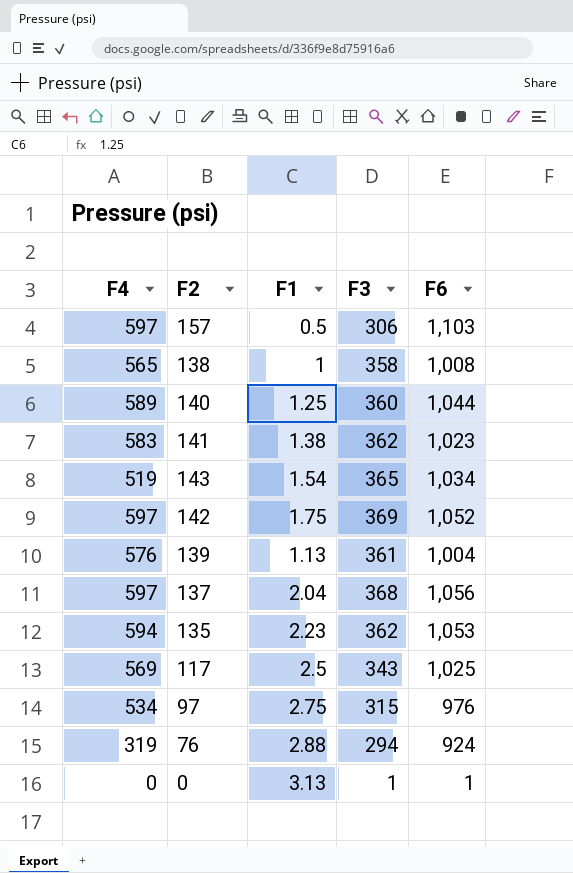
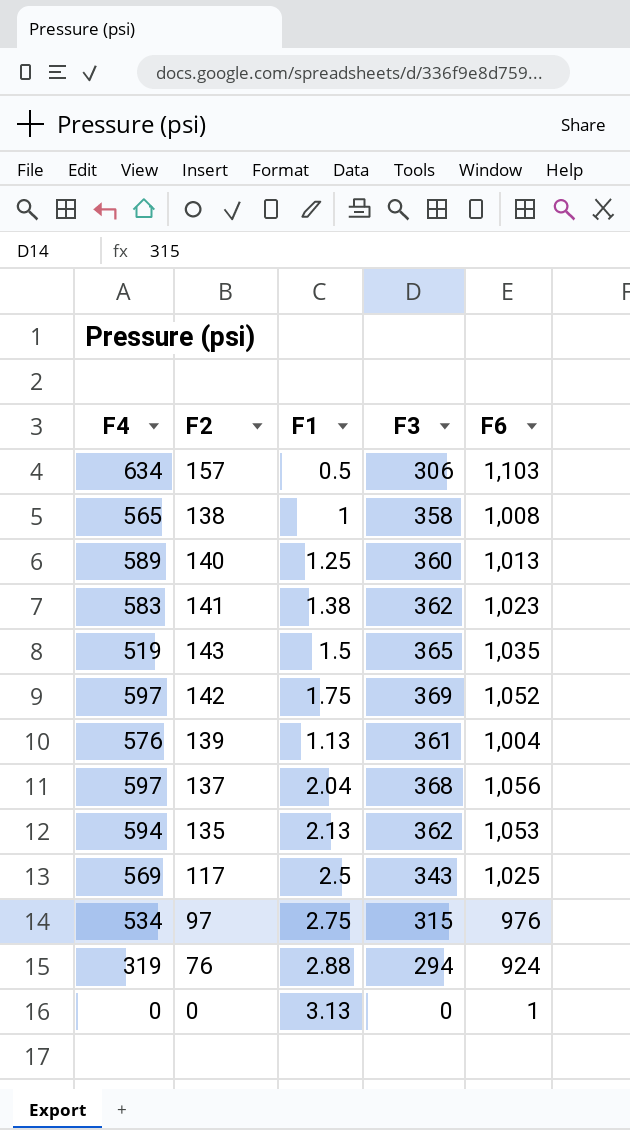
157 | F4: 597 -> 634
140 | F6: 1,044 -> 1,013
143 | F1: 1.54 -> 1.5
143 | F6: 1,034 -> 1,035
135 | F1: 2.23 -> 2.13
0 | F3: 1 -> 0

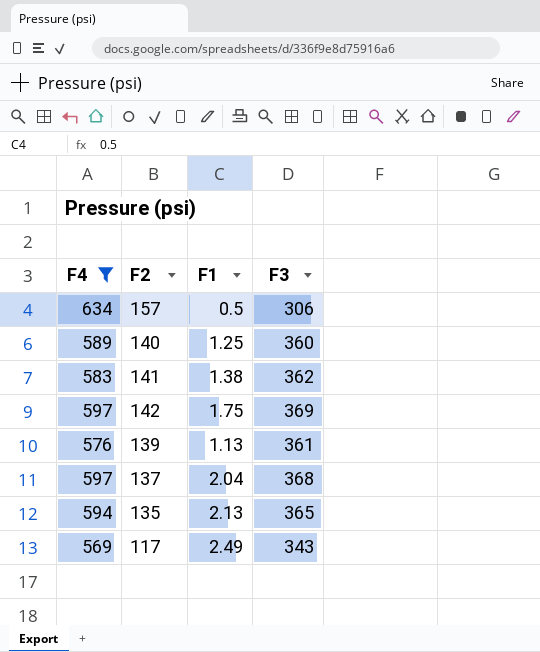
filter: none -> F4 >= 569
column F6 | position: 5 -> none
135 | F3: 362 -> 365
117 | F1: 2.5 -> 2.49

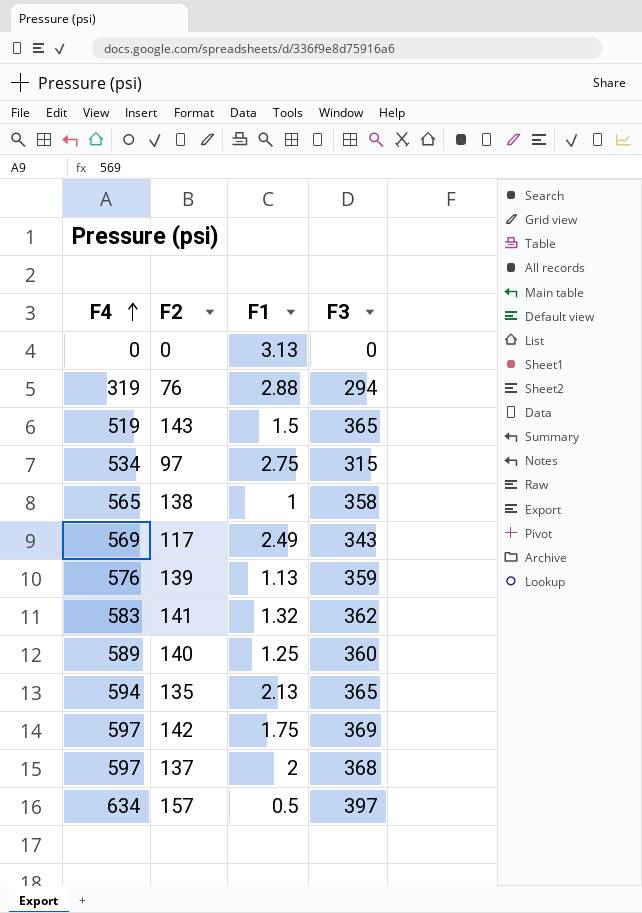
filter: F4 >= 569 -> none
row order: none -> F4 ascending
139 | F3: 361 -> 359
141 | F1: 1.38 -> 1.32
137 | F1: 2.04 -> 2
157 | F3: 306 -> 397

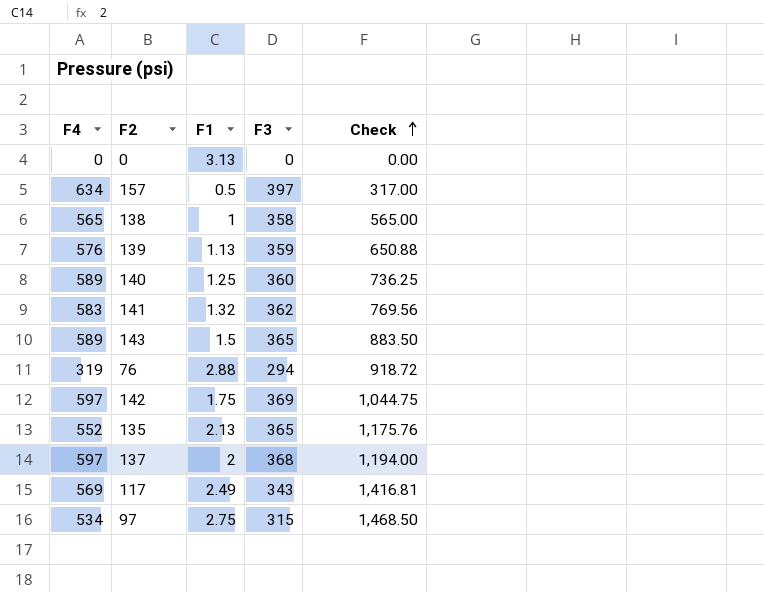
row order: F4 ascending -> Check ascending
column Check | formula: none -> [F4] * [F1]
143 | F4: 519 -> 589
135 | F4: 594 -> 552

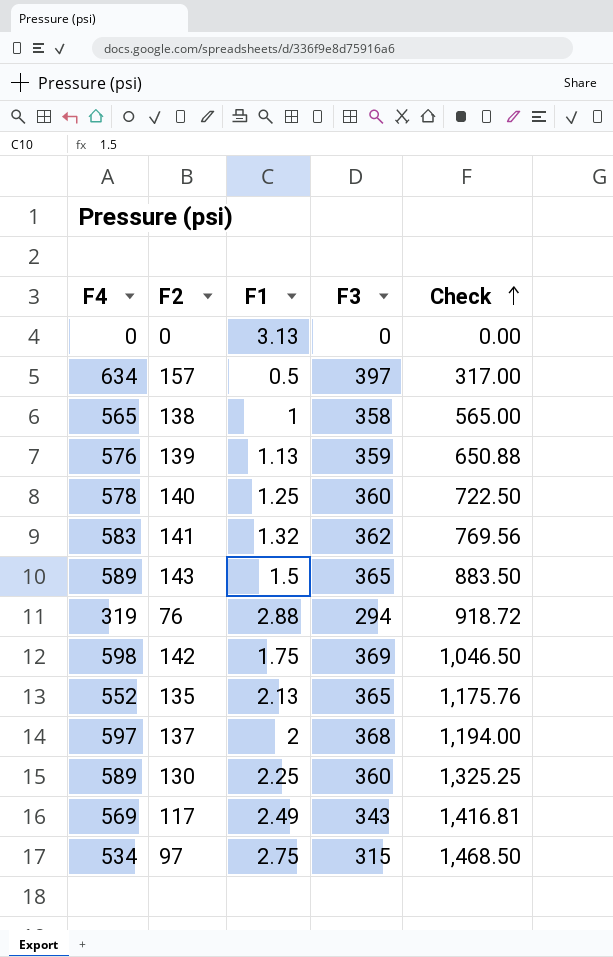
140 | F4: 589 -> 578
140 | Check: 736.25 -> 722.50
142 | F4: 597 -> 598
142 | Check: 1,044.75 -> 1,046.50
row 130: none -> 589 | 2.25 | 360 | 1,325.25

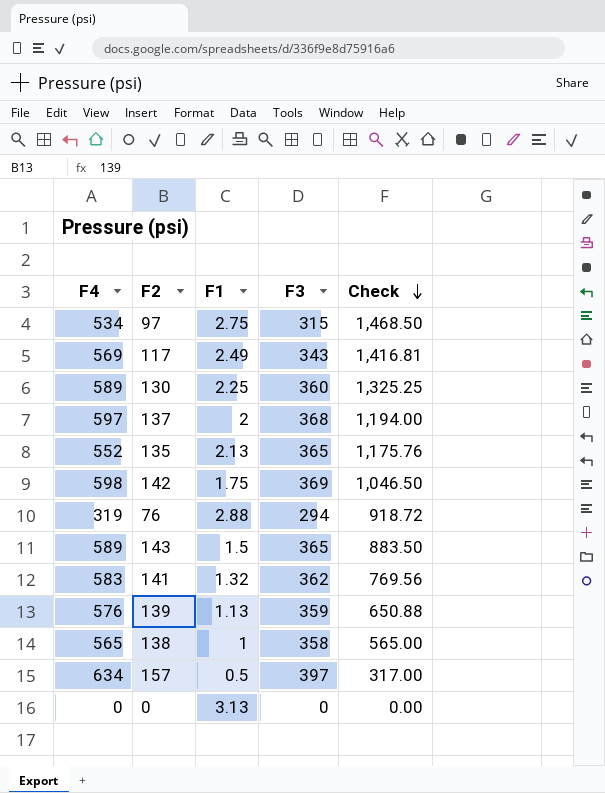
row order: Check ascending -> Check descending
row 140: 578 | 1.25 | 360 | 722.50 -> none

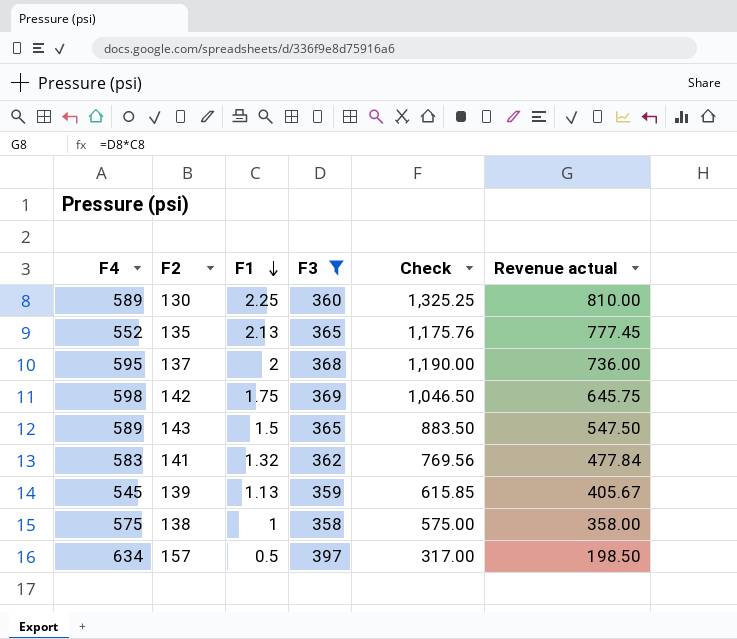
filter: none -> F3 >= 358
row order: Check descending -> F1 descending
column Revenue actual | formula: none -> [F1] * [F3]
137 | F4: 597 -> 595
137 | Check: 1,194.00 -> 1,190.00
139 | F4: 576 -> 545
139 | Check: 650.88 -> 615.85
138 | F4: 565 -> 575
138 | Check: 565.00 -> 575.00

